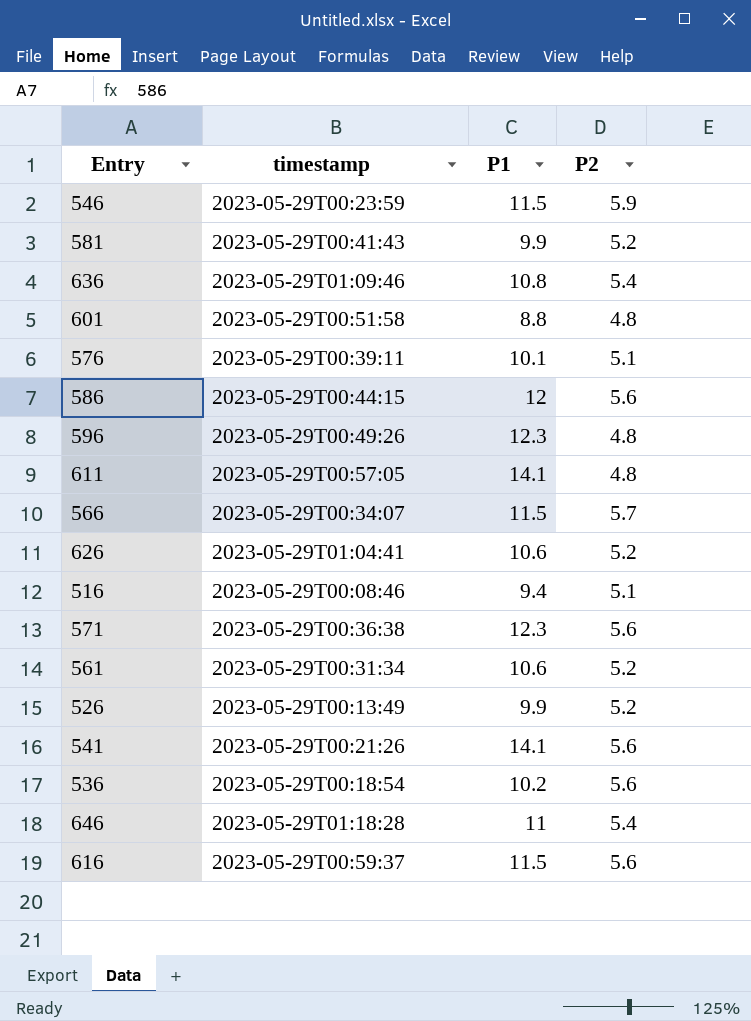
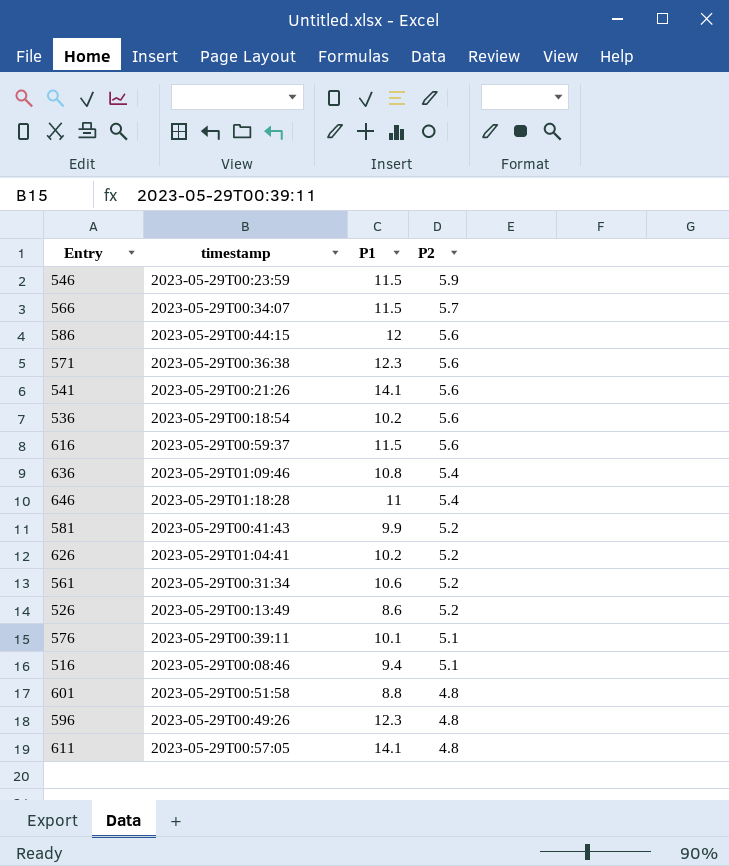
row order: none -> P2 descending
626 | P1: 10.6 -> 10.2
526 | P1: 9.9 -> 8.6

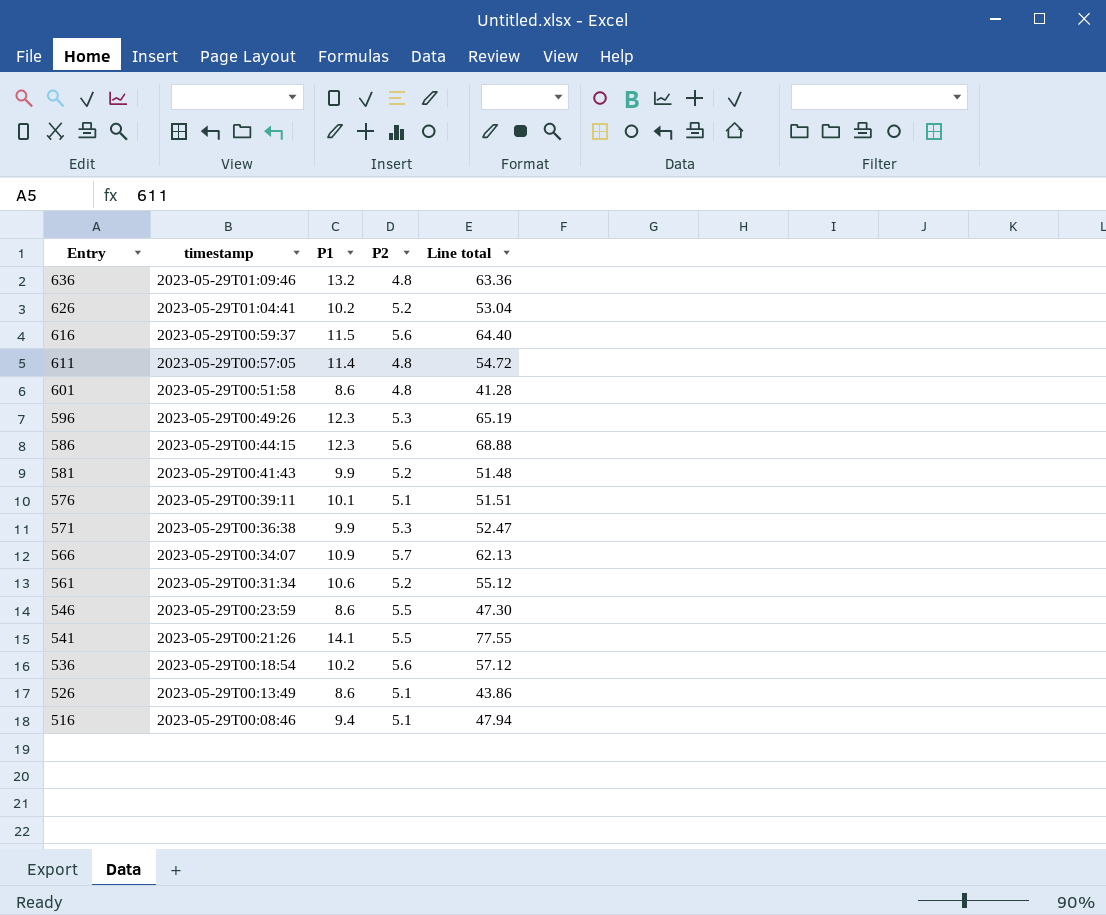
row order: P2 descending -> Entry descending
column Line total | formula: none -> [P1] * [P2]
row 646: 2023-05-29T01:18:28 | 11 | 5.4 -> none
636 | P1: 10.8 -> 13.2
636 | P2: 5.4 -> 4.8
611 | P1: 14.1 -> 11.4
601 | P1: 8.8 -> 8.6
596 | P2: 4.8 -> 5.3
586 | P1: 12 -> 12.3
571 | P1: 12.3 -> 9.9
571 | P2: 5.6 -> 5.3
566 | P1: 11.5 -> 10.9
546 | P1: 11.5 -> 8.6
546 | P2: 5.9 -> 5.5
541 | P2: 5.6 -> 5.5
526 | P2: 5.2 -> 5.1

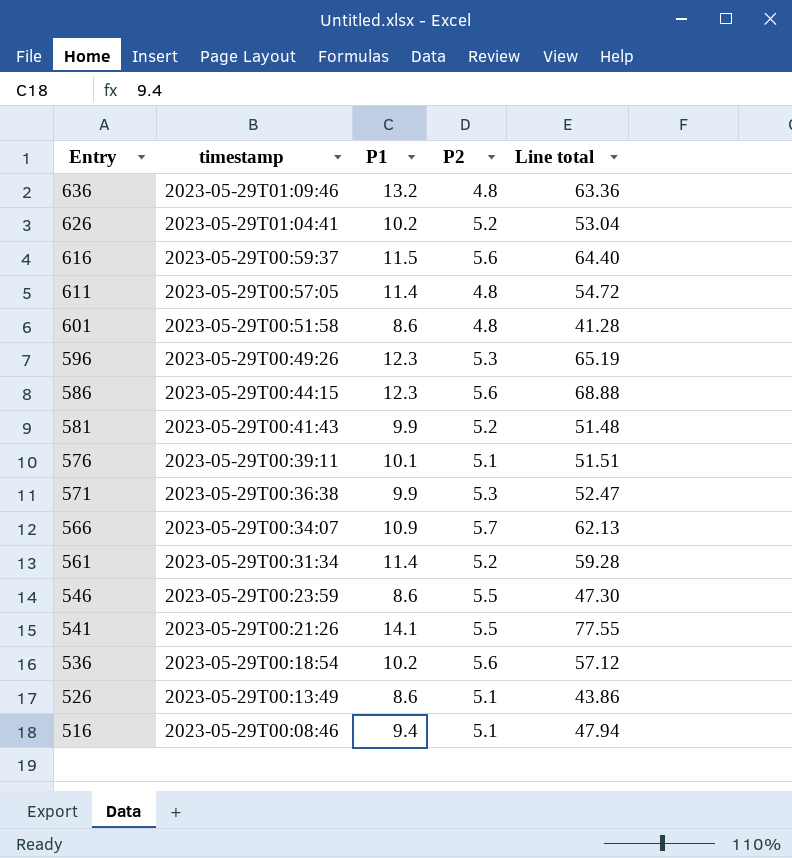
561 | P1: 10.6 -> 11.4
561 | Line total: 55.12 -> 59.28

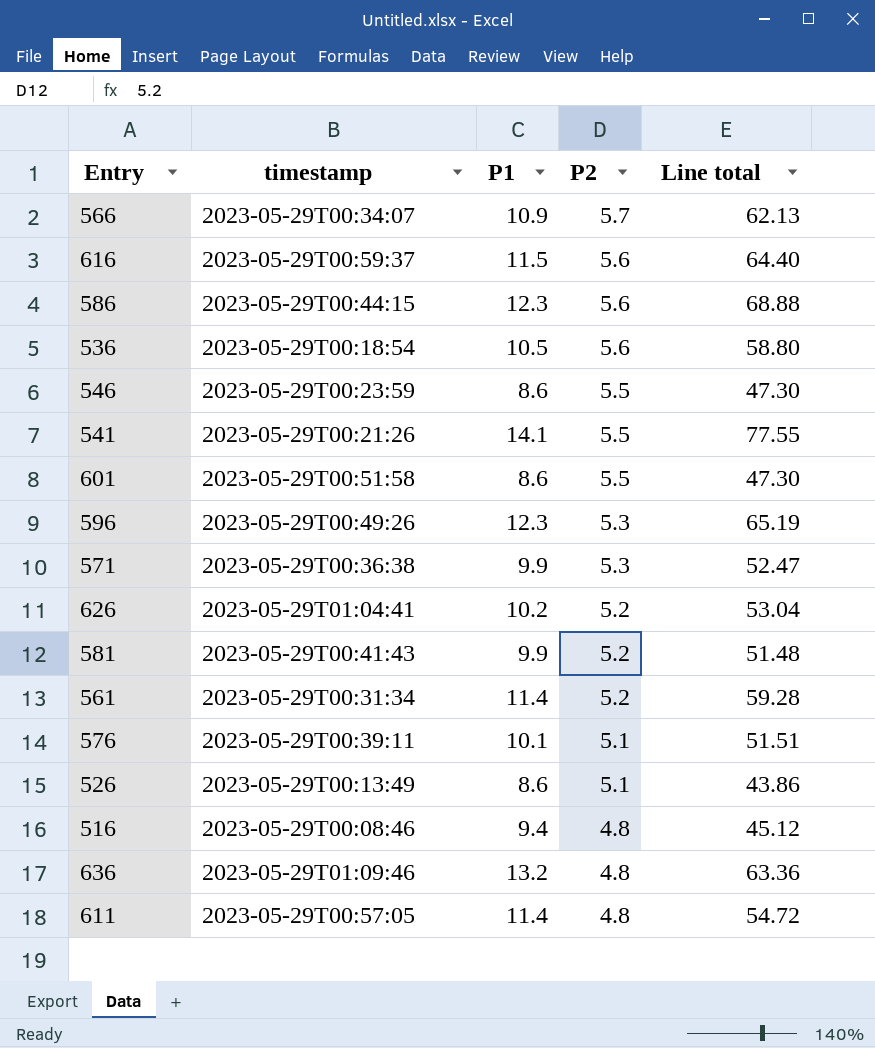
row order: Entry descending -> P2 descending
536 | P1: 10.2 -> 10.5
536 | Line total: 57.12 -> 58.80
601 | P2: 4.8 -> 5.5
601 | Line total: 41.28 -> 47.30
516 | P2: 5.1 -> 4.8
516 | Line total: 47.94 -> 45.12

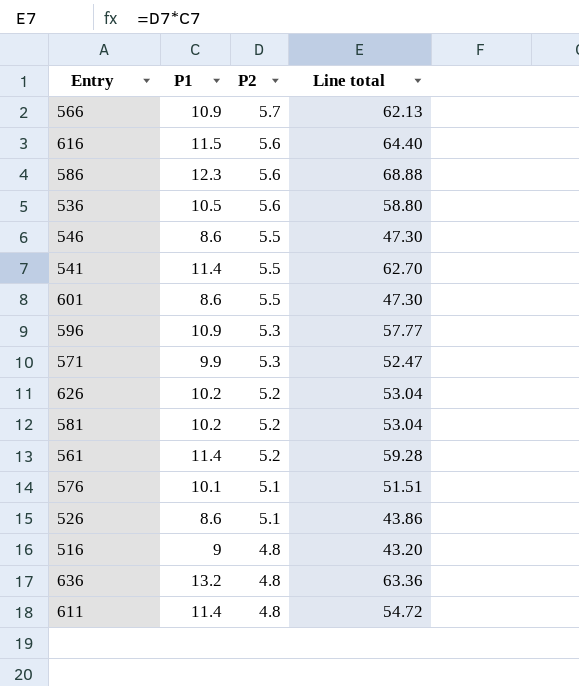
column timestamp | position: 2 -> none
541 | P1: 14.1 -> 11.4
541 | Line total: 77.55 -> 62.70
596 | P1: 12.3 -> 10.9
596 | Line total: 65.19 -> 57.77
581 | P1: 9.9 -> 10.2
581 | Line total: 51.48 -> 53.04
516 | P1: 9.4 -> 9
516 | Line total: 45.12 -> 43.20

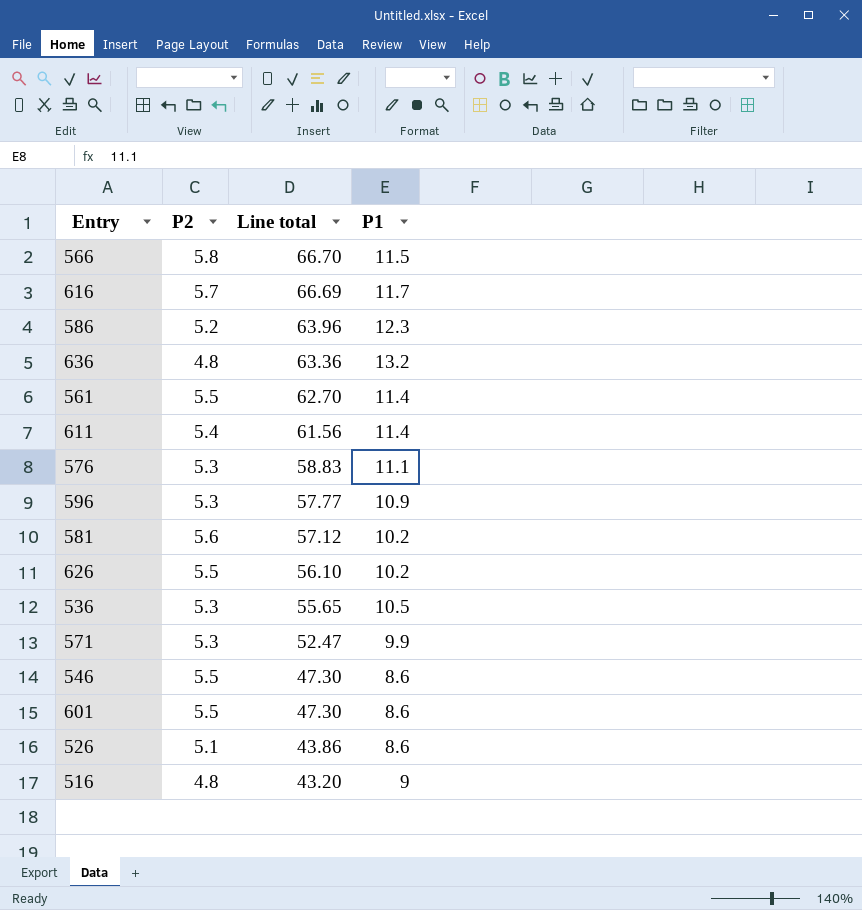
row order: P2 descending -> Line total descending
column P1 | position: 2 -> 4
row 541: 11.4 | 5.5 | 62.70 -> none
566 | P2: 5.7 -> 5.8
566 | Line total: 62.13 -> 66.70
566 | P1: 10.9 -> 11.5
616 | P2: 5.6 -> 5.7
616 | Line total: 64.40 -> 66.69
616 | P1: 11.5 -> 11.7
586 | P2: 5.6 -> 5.2
586 | Line total: 68.88 -> 63.96
561 | P2: 5.2 -> 5.5
561 | Line total: 59.28 -> 62.70
611 | P2: 4.8 -> 5.4
611 | Line total: 54.72 -> 61.56
576 | P2: 5.1 -> 5.3
576 | Line total: 51.51 -> 58.83
576 | P1: 10.1 -> 11.1
581 | P2: 5.2 -> 5.6
581 | Line total: 53.04 -> 57.12
626 | P2: 5.2 -> 5.5
626 | Line total: 53.04 -> 56.10
536 | P2: 5.6 -> 5.3
536 | Line total: 58.80 -> 55.65

